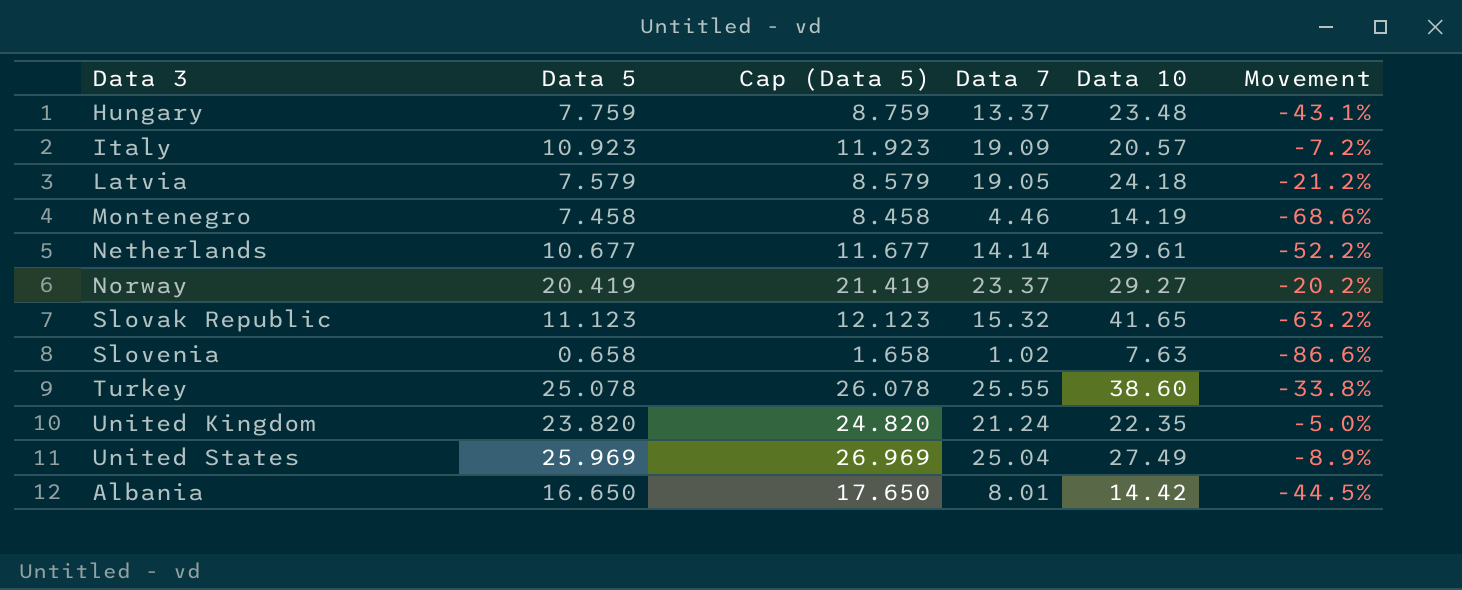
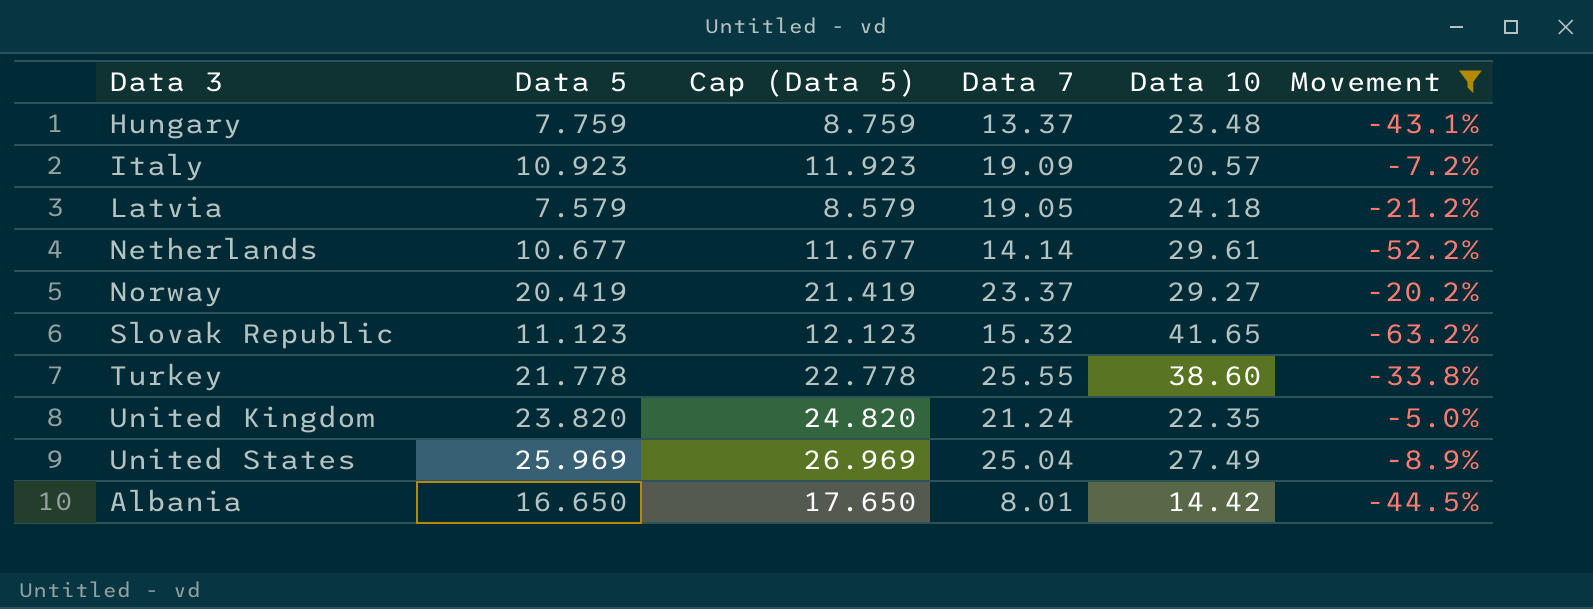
filter: none -> Movement >= -63.2%
Turkey | Data 5: 25.078 -> 21.778
Turkey | Cap (Data 5): 26.078 -> 22.778

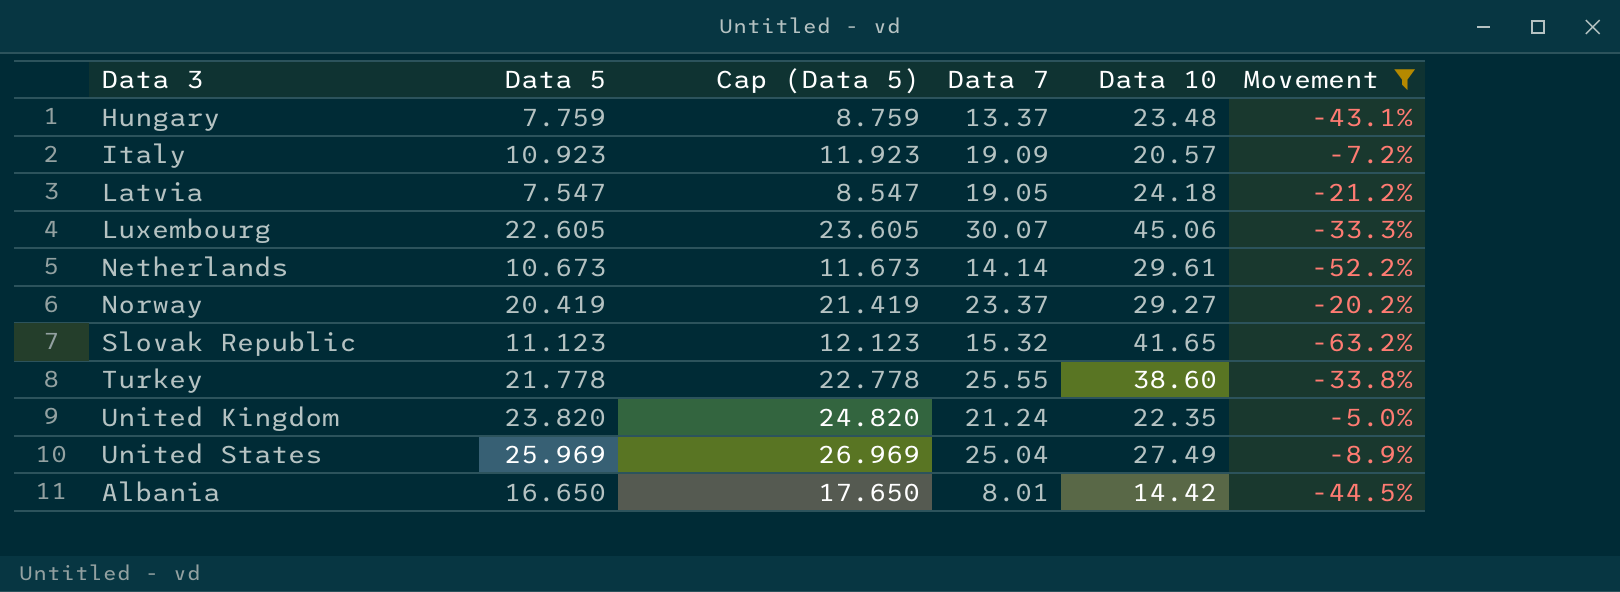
Latvia | Data 5: 7.579 -> 7.547
Latvia | Cap (Data 5): 8.579 -> 8.547
row Luxembourg: none -> 22.605 | 23.605 | 30.07 | 45.06 | -33.3%
Netherlands | Data 5: 10.677 -> 10.673
Netherlands | Cap (Data 5): 11.677 -> 11.673

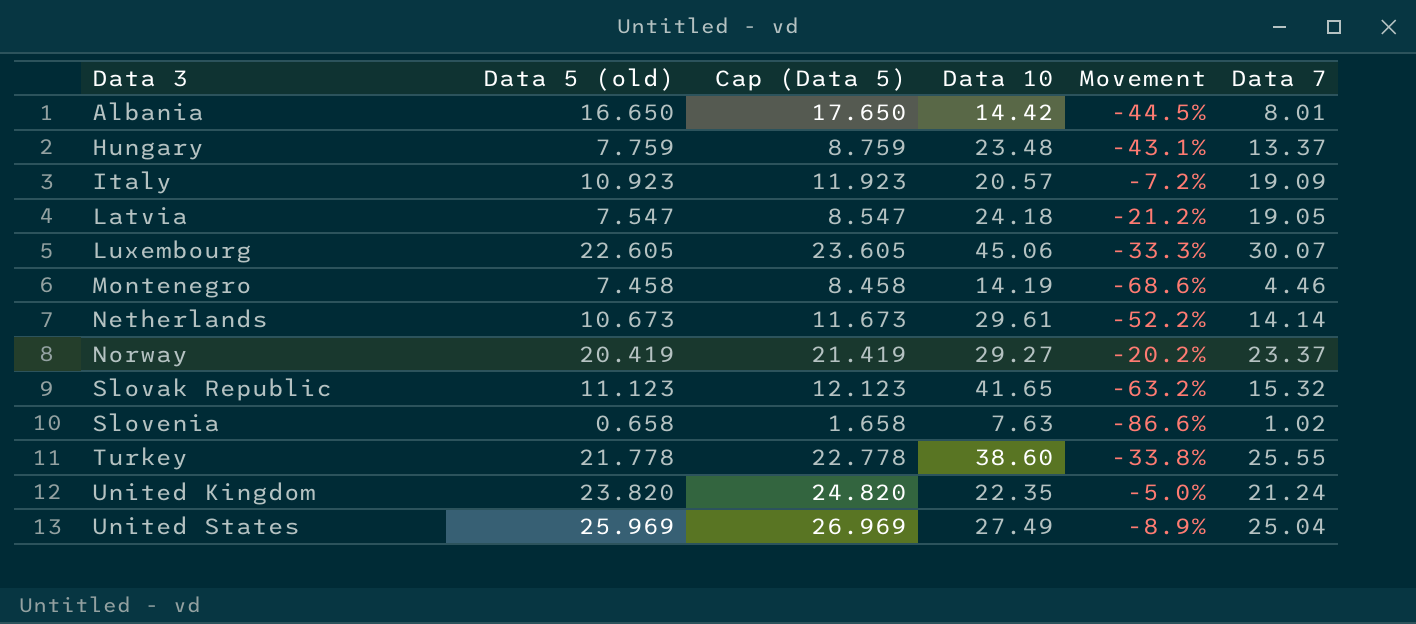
filter: Movement >= -63.2% -> none
row order: none -> Data 3 ascending
column name: Data 5 -> Data 5 (old)
column Data 7 | position: 4 -> 6

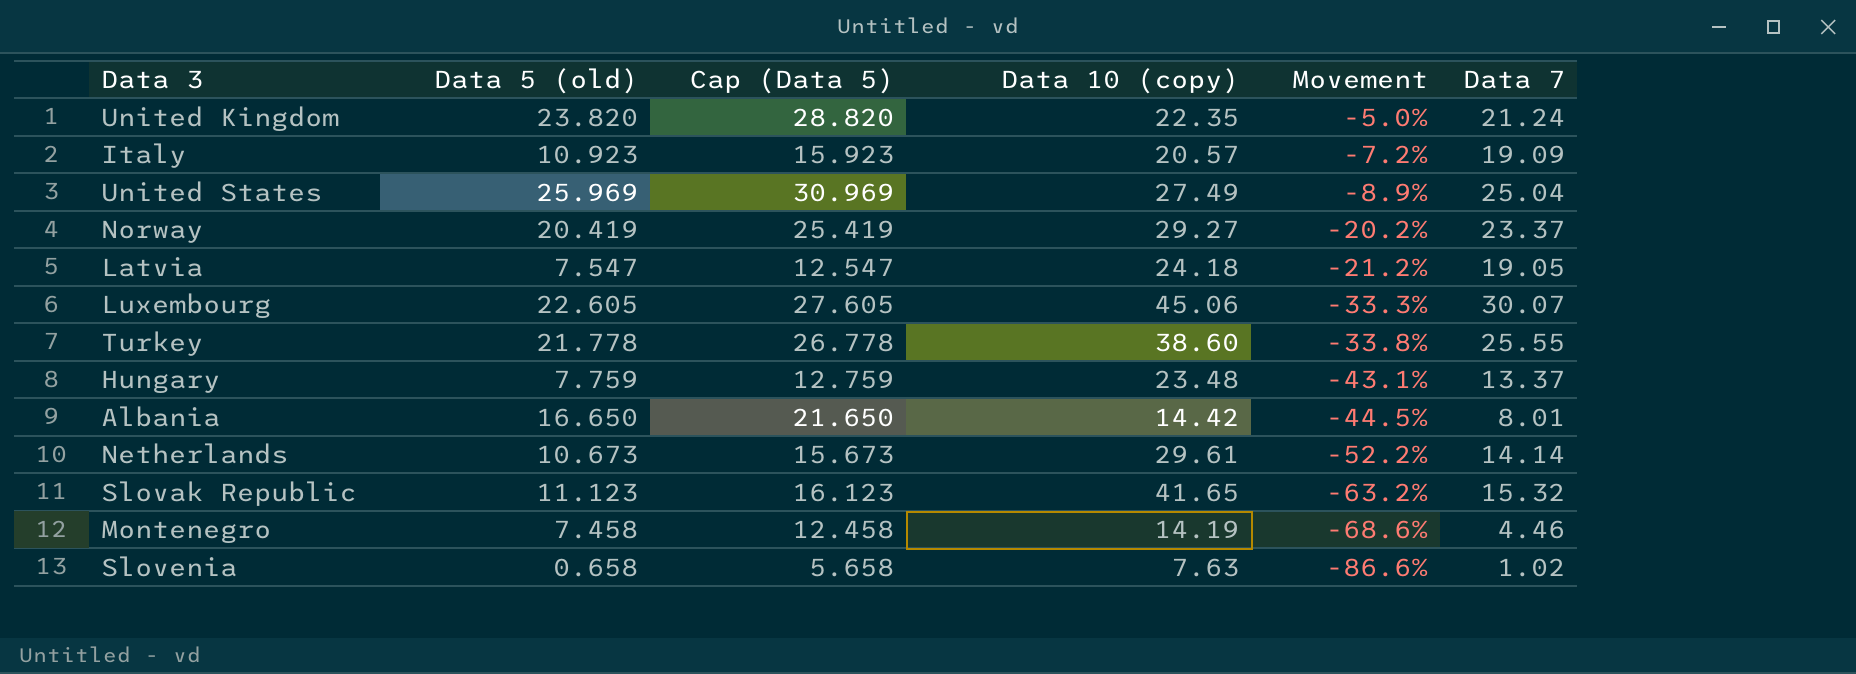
row order: Data 3 ascending -> Movement descending
column Cap (Data 5) | formula: [Data 5 (old)] + 1 -> [Data 5 (old)] + 5
column name: Data 10 -> Data 10 (copy)

